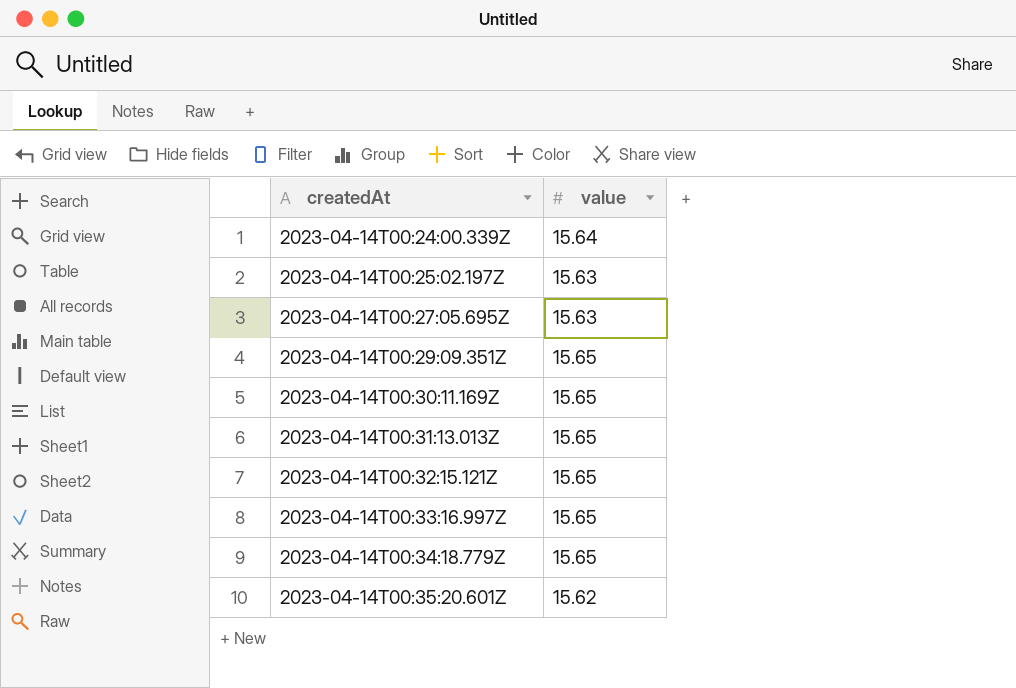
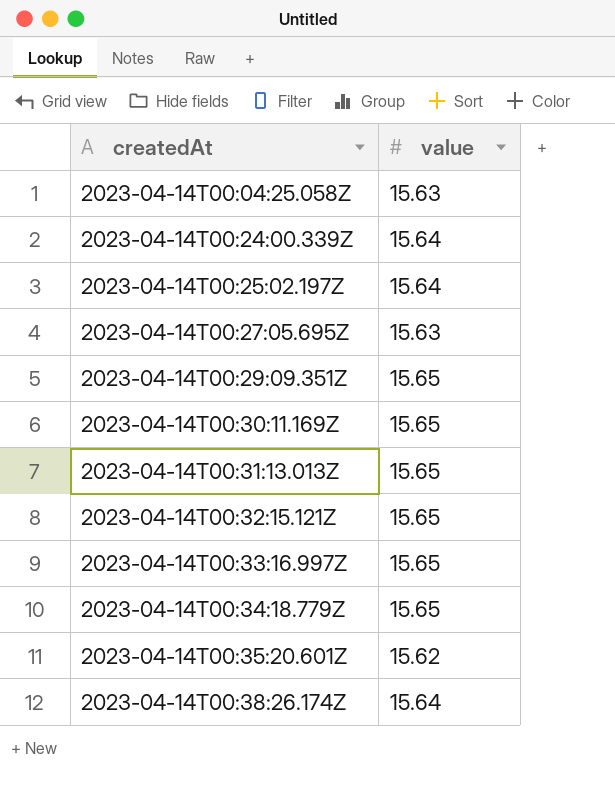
row 2023-04-14T00:04:25.058Z: none -> 15.63
2023-04-14T00:25:02.197Z | value: 15.63 -> 15.64
row 2023-04-14T00:38:26.174Z: none -> 15.64

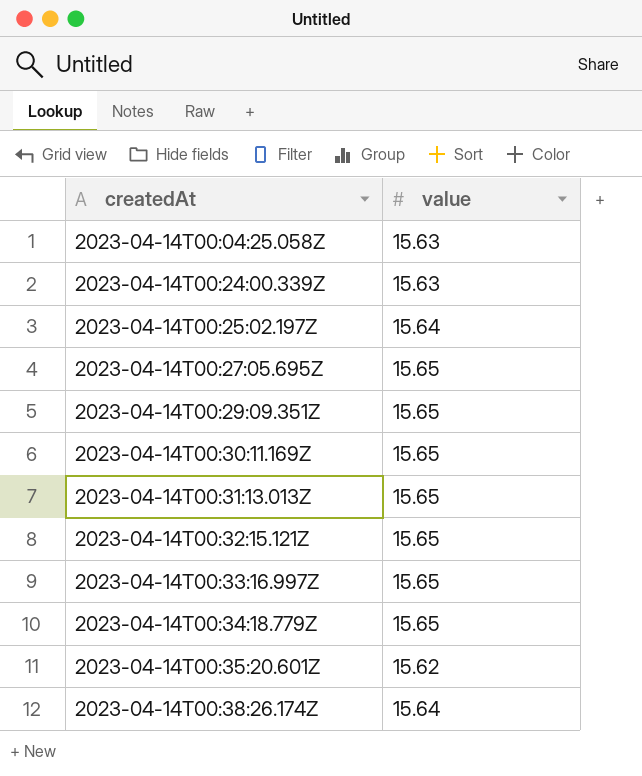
2023-04-14T00:24:00.339Z | value: 15.64 -> 15.63
2023-04-14T00:27:05.695Z | value: 15.63 -> 15.65

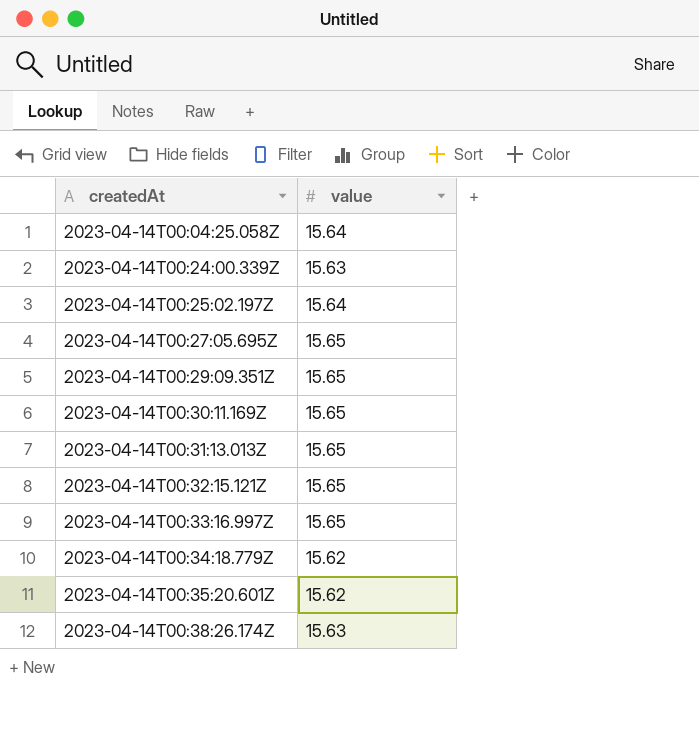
2023-04-14T00:04:25.058Z | value: 15.63 -> 15.64
2023-04-14T00:34:18.779Z | value: 15.65 -> 15.62
2023-04-14T00:38:26.174Z | value: 15.64 -> 15.63

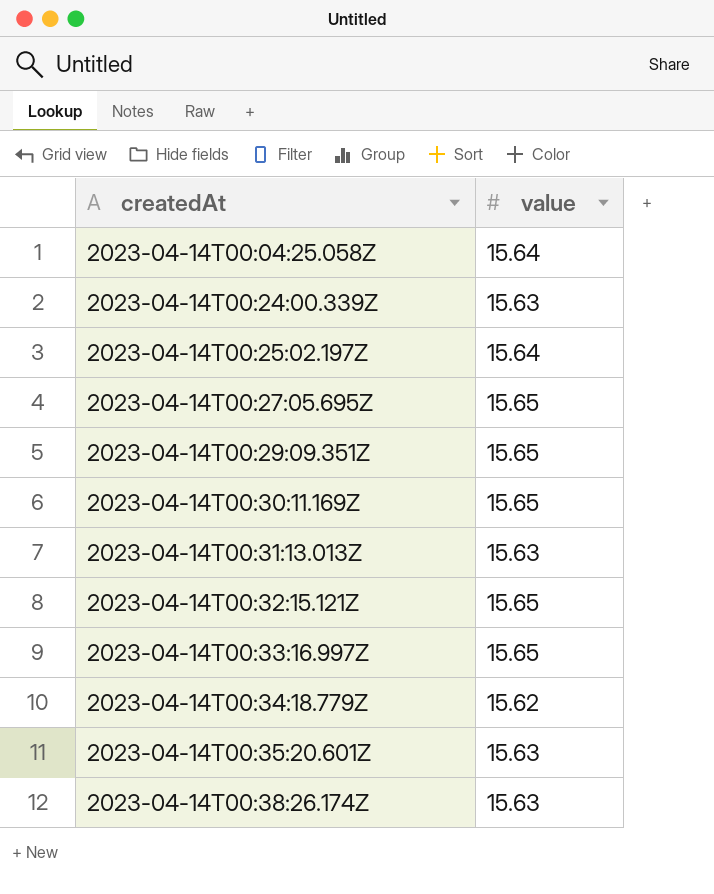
2023-04-14T00:31:13.013Z | value: 15.65 -> 15.63
2023-04-14T00:35:20.601Z | value: 15.62 -> 15.63

